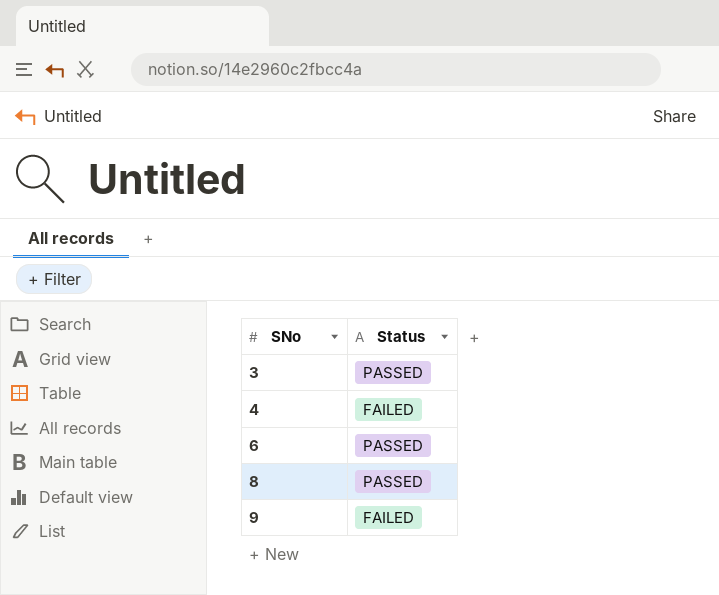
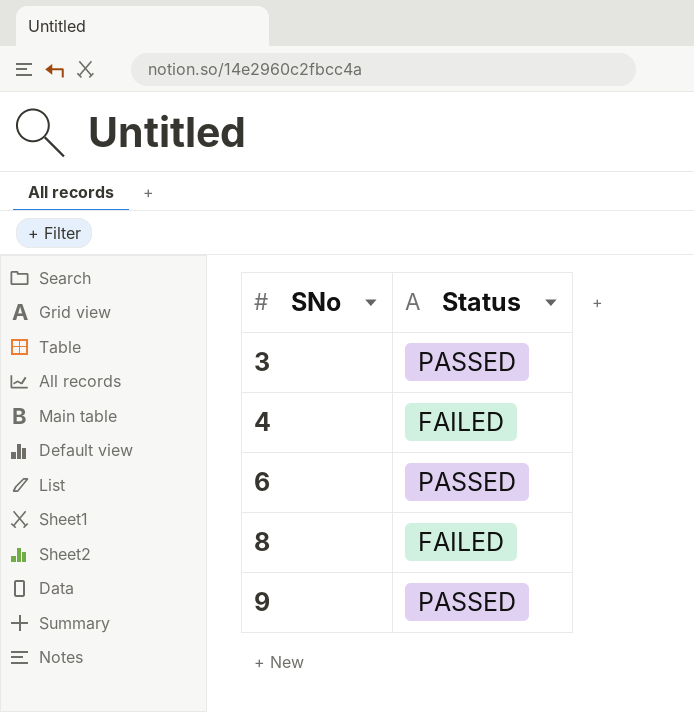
8 | Status: PASSED -> FAILED
9 | Status: FAILED -> PASSED

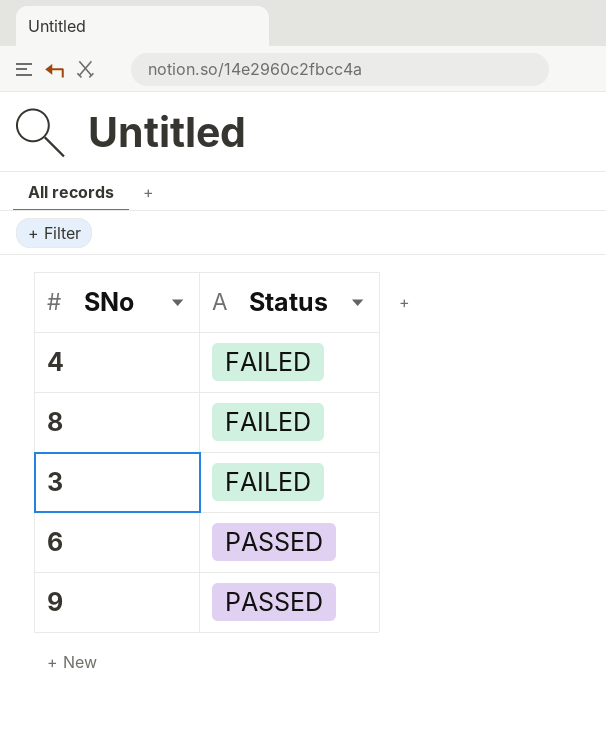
row order: SNo ascending -> Status ascending
3 | Status: PASSED -> FAILED

